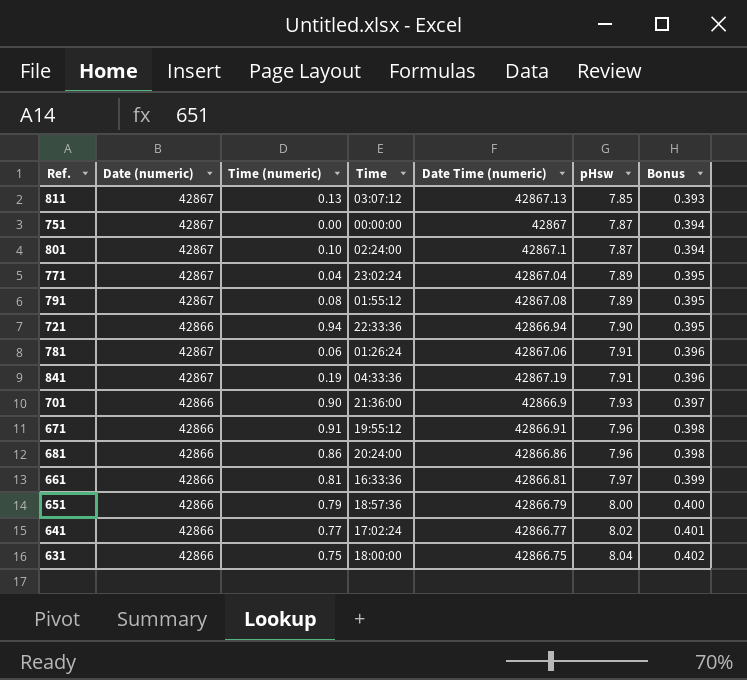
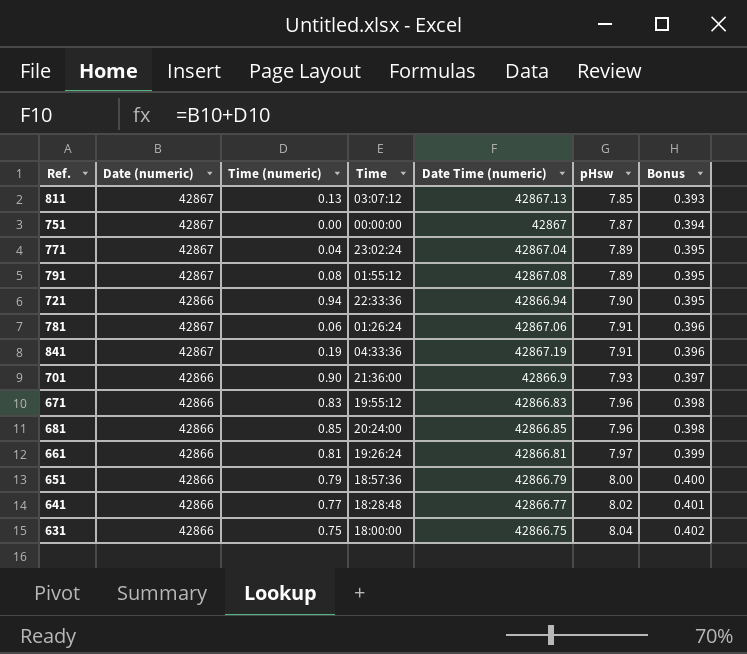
row 801: 42867 | 0.10 | 02:24:00 | 42867.1 | 7.87 | 0.394 -> none
671 | Time (numeric): 0.91 -> 0.83
671 | Date Time (numeric): 42866.91 -> 42866.83
681 | Time (numeric): 0.86 -> 0.85
681 | Date Time (numeric): 42866.86 -> 42866.85
661 | Time: 16:33:36 -> 19:26:24
641 | Time: 17:02:24 -> 18:28:48

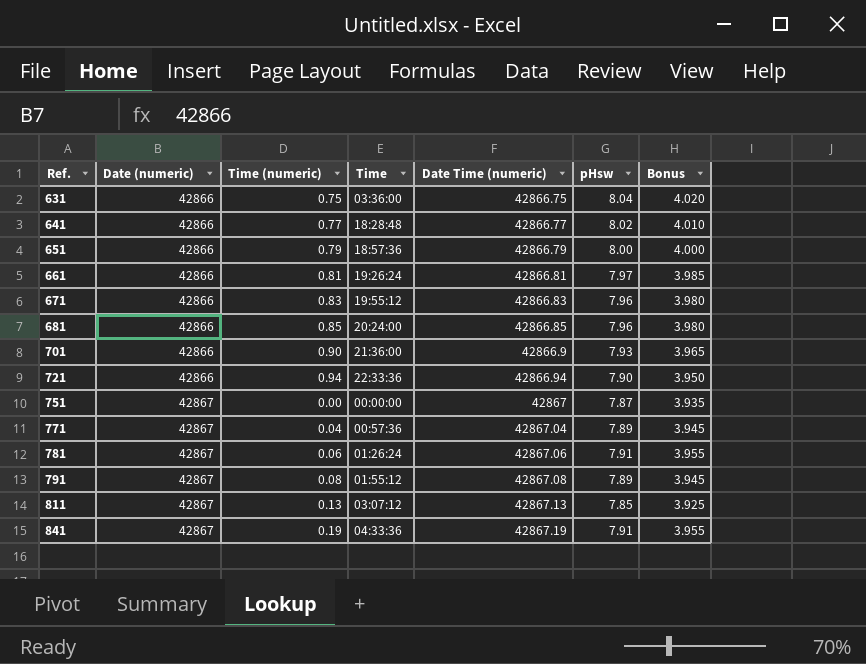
row order: pHsw ascending -> Ref. ascending
column Bonus | formula: [pHsw] * 0.05 -> [pHsw] * 0.5
631 | Time: 18:00:00 -> 03:36:00
771 | Time: 23:02:24 -> 00:57:36

